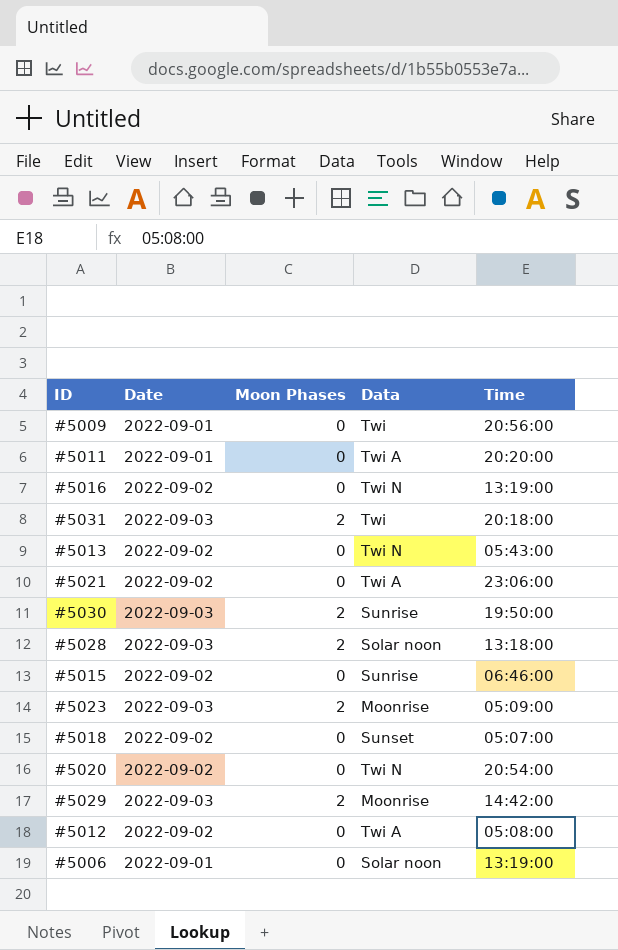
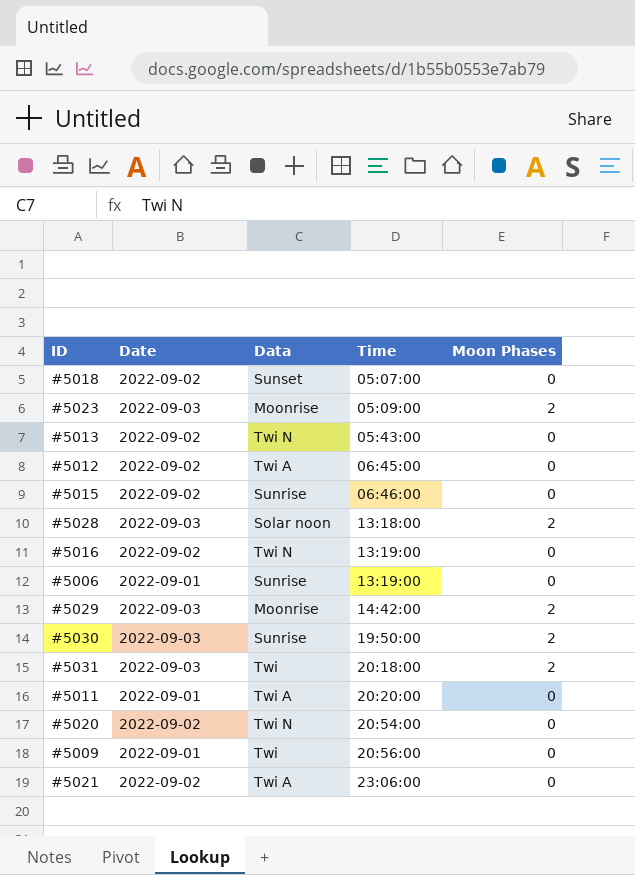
row order: none -> Time ascending
column Moon Phases | position: 3 -> 5
#5012 | Time: 05:08:00 -> 06:45:00
#5006 | Data: Solar noon -> Sunrise

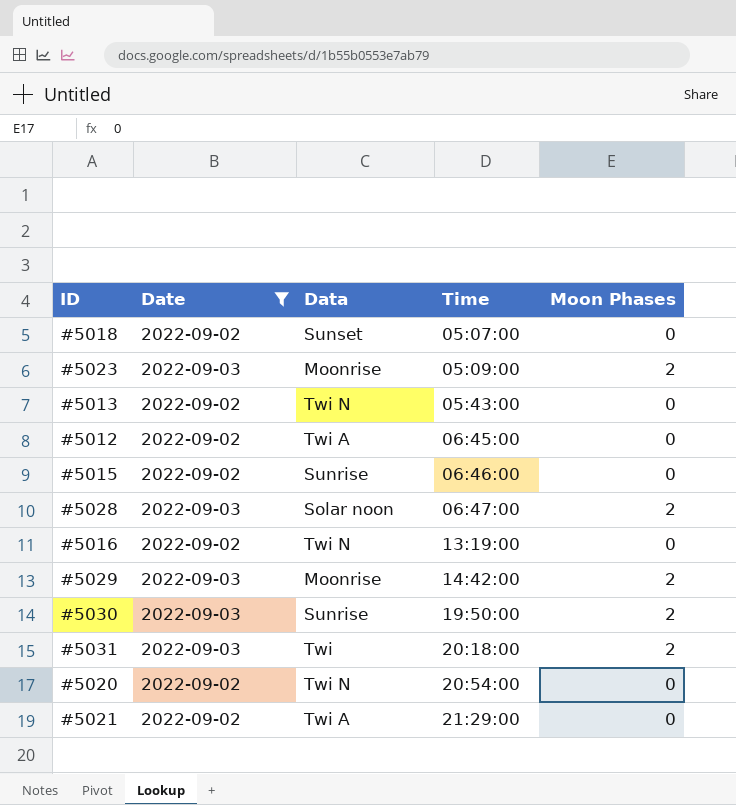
filter: none -> Date != 2022-09-01
#5028 | Time: 13:18:00 -> 06:47:00
#5021 | Time: 23:06:00 -> 21:29:00

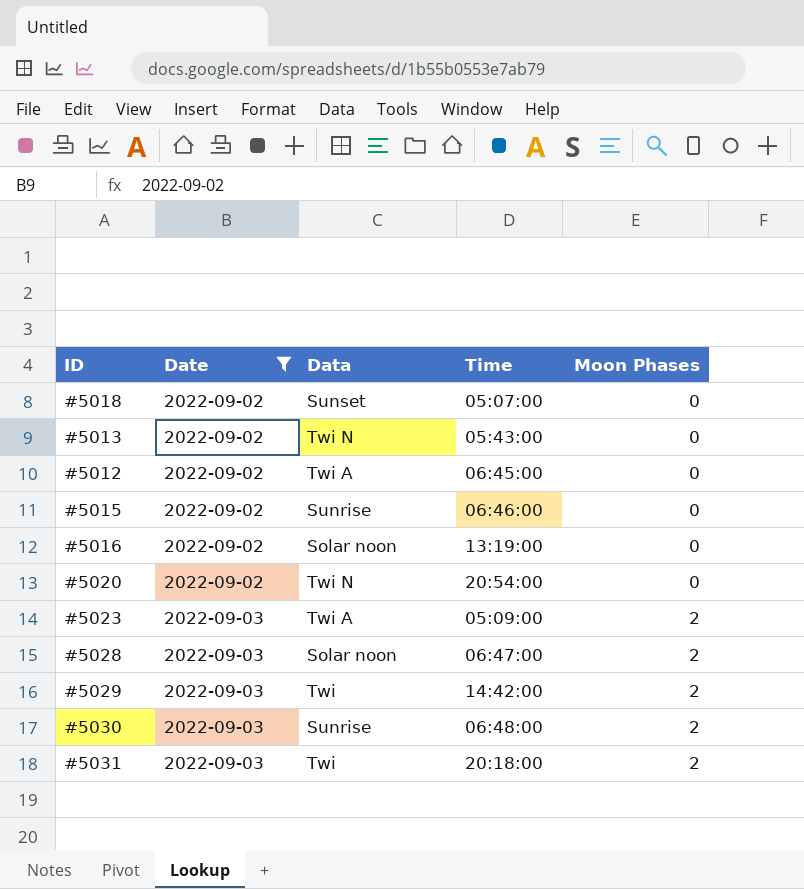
row order: Time ascending -> Date ascending
row #5021: 2022-09-02 | Twi A | 21:29:00 | 0 -> none
#5016 | Data: Twi N -> Solar noon
#5023 | Data: Moonrise -> Twi A
#5029 | Data: Moonrise -> Twi
#5030 | Time: 19:50:00 -> 06:48:00

